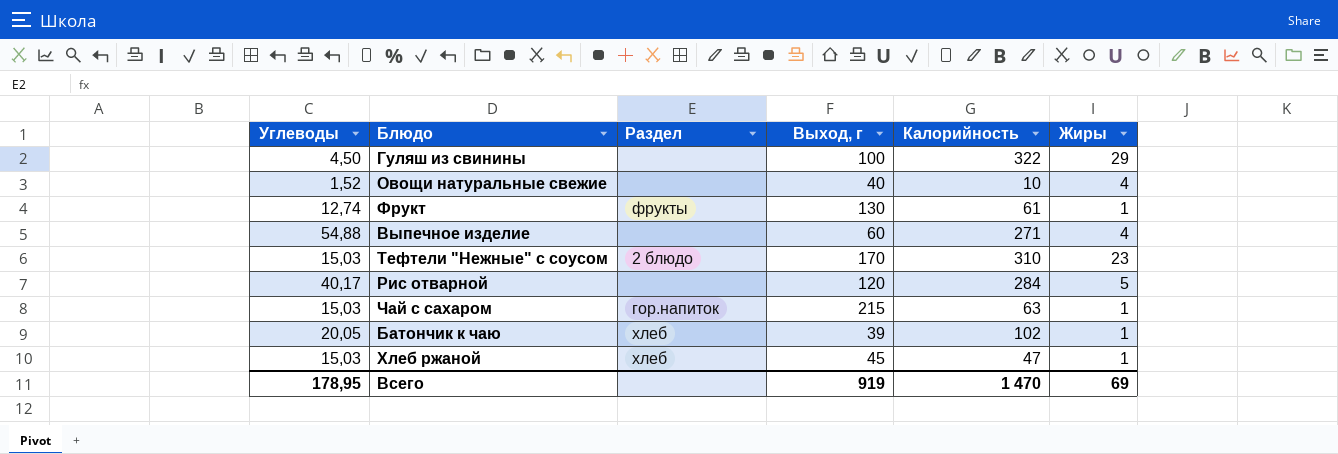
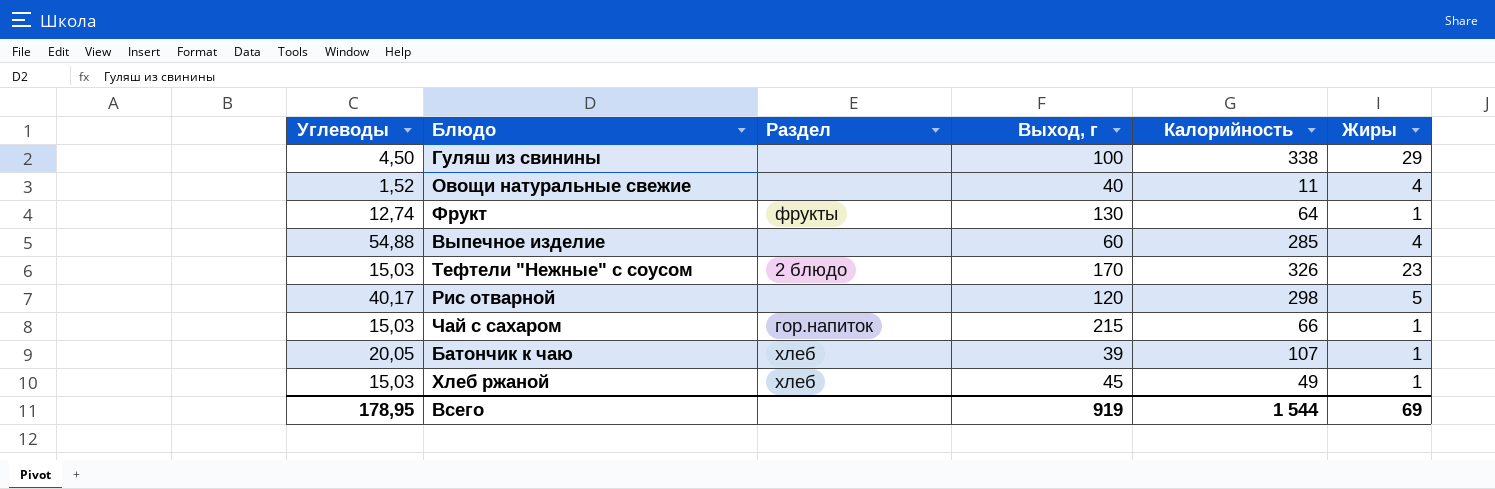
Гуляш из свинины | Калорийность: 322 -> 338
Овощи натуральные свежие | Калорийность: 10 -> 11
Фрукт | Калорийность: 61 -> 64
Выпечное изделие | Калорийность: 271 -> 285
Тефтели "Нежные" с соусом | Калорийность: 310 -> 326
Рис отварной | Калорийность: 284 -> 298
Чай с сахаром | Калорийность: 63 -> 66
Батончик к чаю | Калорийность: 102 -> 107
Хлеб ржаной | Калорийность: 47 -> 49
Всего | Калорийность: 1 470 -> 1 544

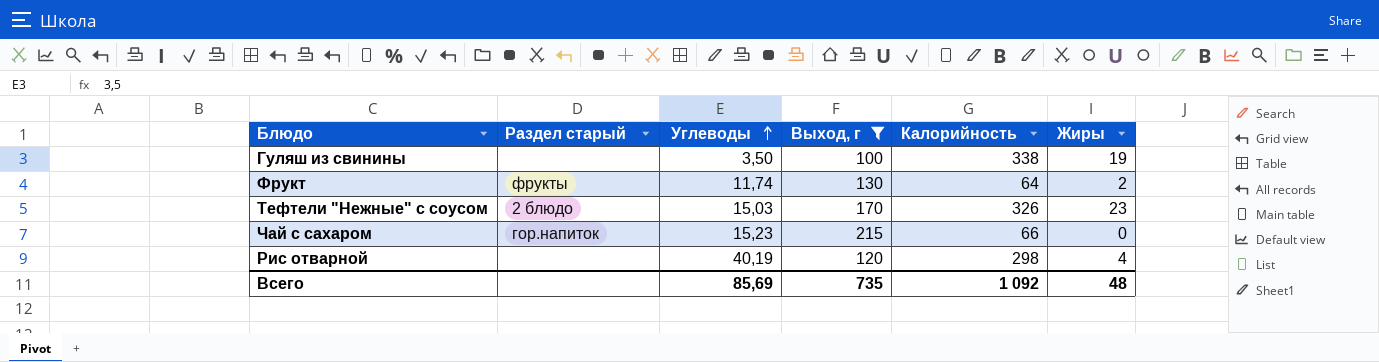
filter: none -> Выход, г >= 100
row order: none -> Углеводы ascending
column name: Раздел -> Раздел старый
column Углеводы | position: 1 -> 3
Гуляш из свинины | Углеводы: 4,50 -> 3,50
Гуляш из свинины | Жиры: 29 -> 19
Фрукт | Углеводы: 12,74 -> 11,74
Фрукт | Жиры: 1 -> 2
Чай с сахаром | Углеводы: 15,03 -> 15,23
Чай с сахаром | Жиры: 1 -> 0
Рис отварной | Углеводы: 40,17 -> 40,19
Рис отварной | Жиры: 5 -> 4
Всего | Углеводы: 178,95 -> 85,69
Всего | Выход, г: 919 -> 735
Всего | Калорийность: 1 544 -> 1 092
Всего | Жиры: 69 -> 48

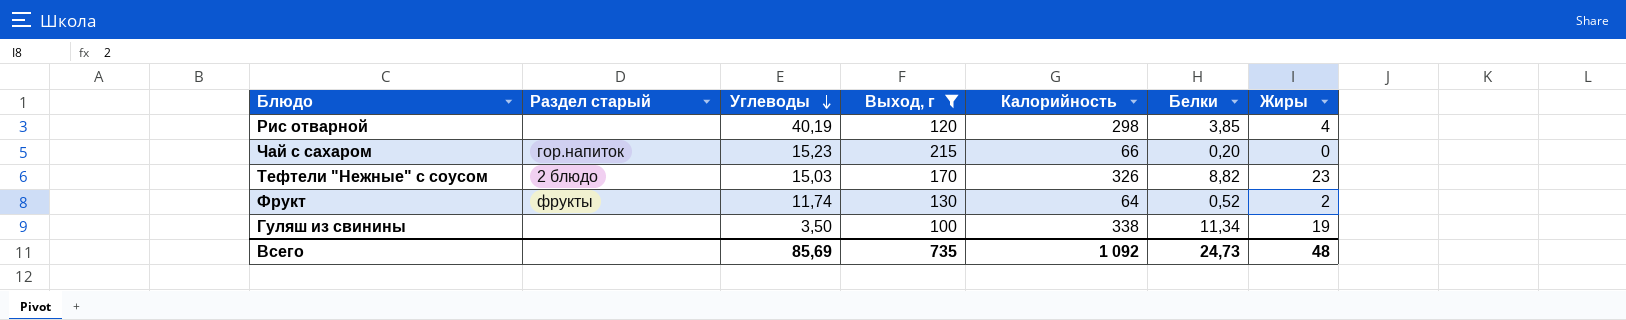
row order: Углеводы ascending -> Углеводы descending
column Белки | position: none -> 6

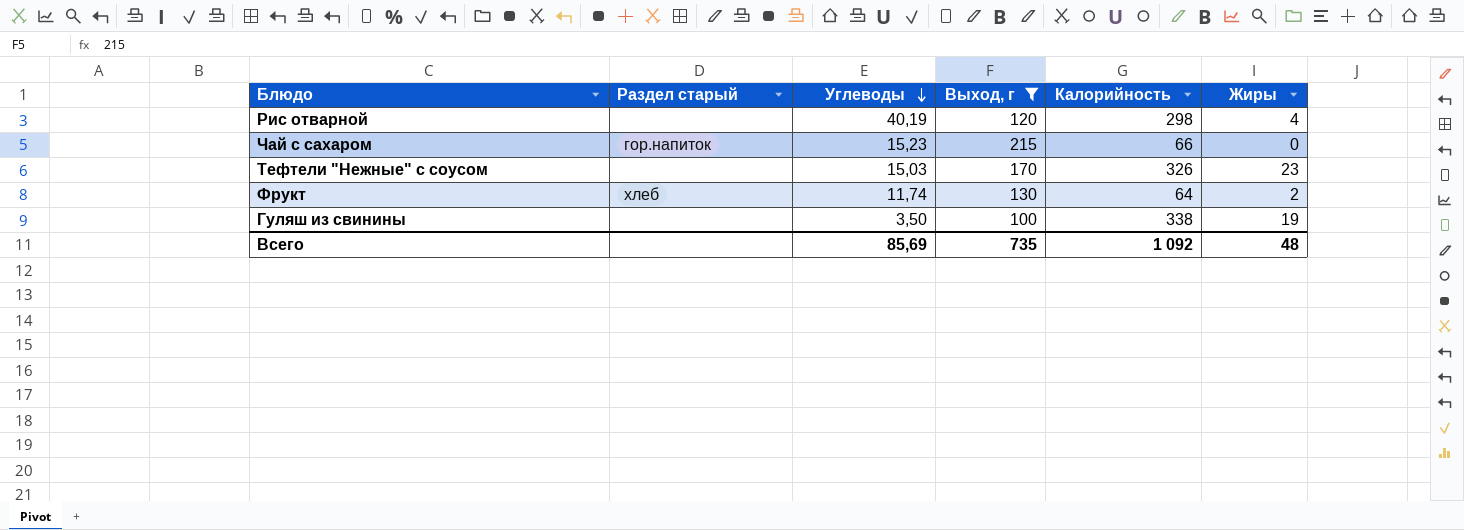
column Белки | position: 6 -> none
Тефтели "Нежные" с соусом | Раздел старый: 2 блюдо -> none
Фрукт | Раздел старый: фрукты -> хлеб

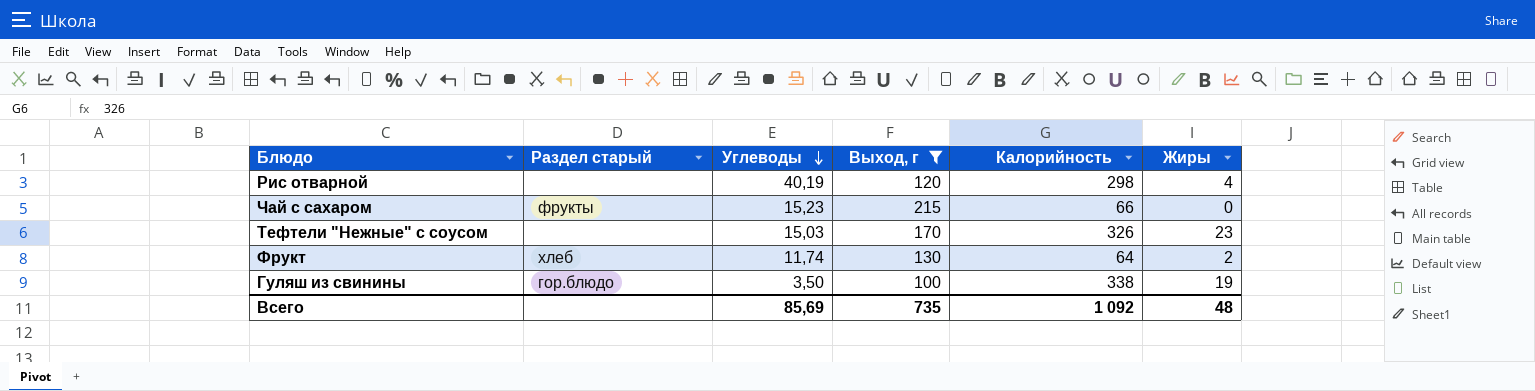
Чай с сахаром | Раздел старый: гор.напиток -> фрукты
Гуляш из свинины | Раздел старый: none -> гор.блюдо

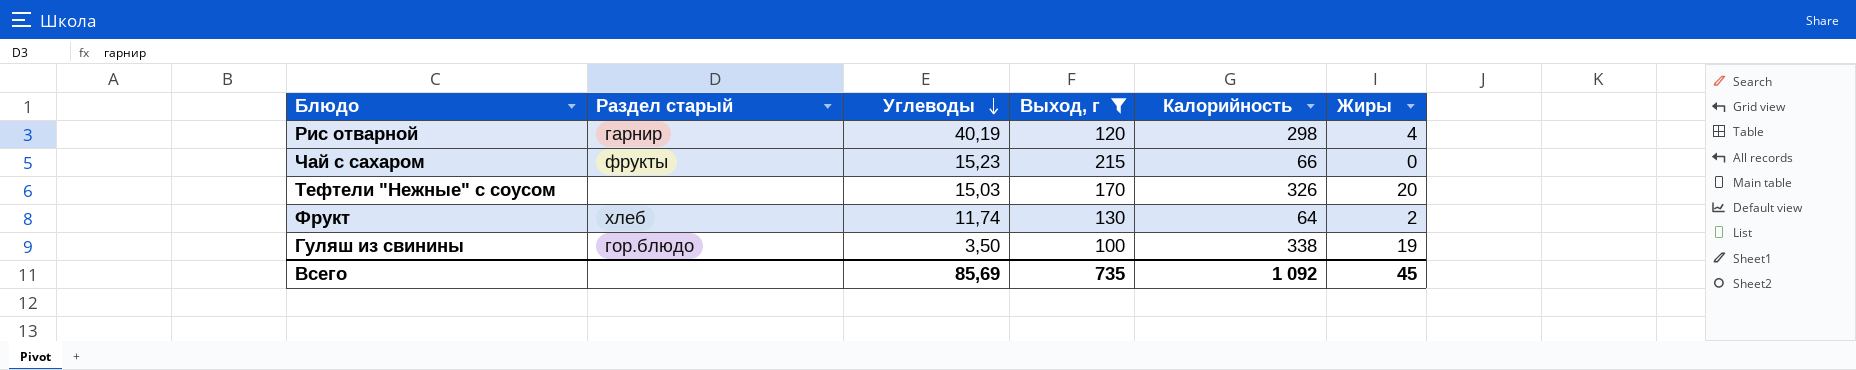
Рис отварной | Раздел старый: none -> гарнир
Тефтели "Нежные" с соусом | Жиры: 23 -> 20
Всего | Жиры: 48 -> 45

